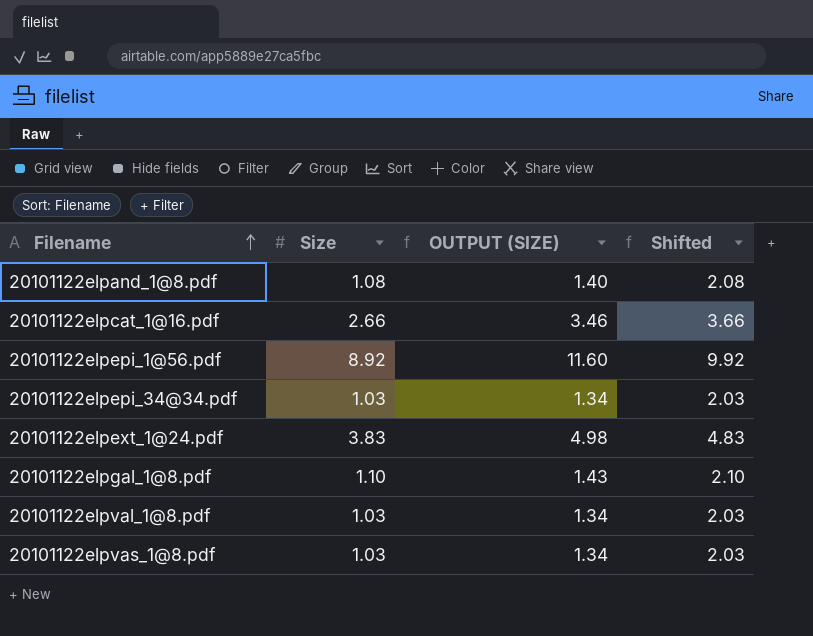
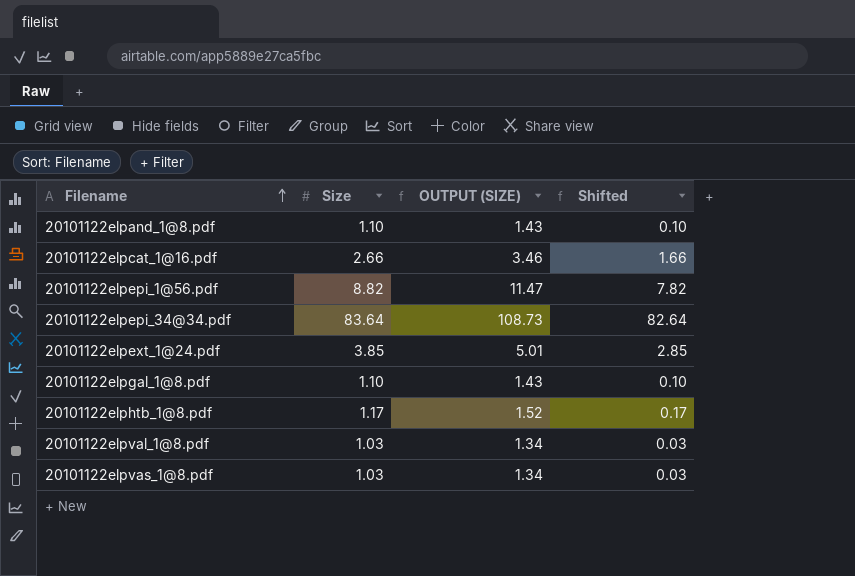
column Shifted | formula: [Size] + 1 -> [Size] - 1
20101122elpand_1@8.pdf | Size: 1.08 -> 1.10
20101122elpand_1@8.pdf | OUTPUT (SIZE): 1.40 -> 1.43
20101122elpepi_1@56.pdf | Size: 8.92 -> 8.82
20101122elpepi_1@56.pdf | OUTPUT (SIZE): 11.60 -> 11.47
20101122elpepi_34@34.pdf | Size: 1.03 -> 83.64
20101122elpepi_34@34.pdf | OUTPUT (SIZE): 1.34 -> 108.73
20101122elpext_1@24.pdf | Size: 3.83 -> 3.85
20101122elpext_1@24.pdf | OUTPUT (SIZE): 4.98 -> 5.01
row 20101122elphtb_1@8.pdf: none -> 1.17 | 1.52 | 0.17

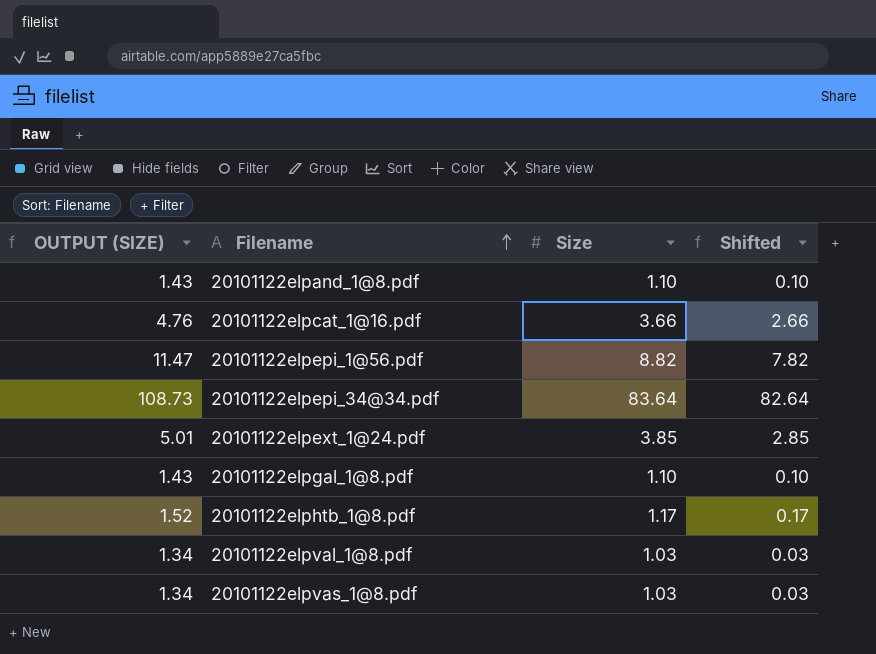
column OUTPUT (SIZE) | position: 3 -> 1
20101122elpcat_1@16.pdf | OUTPUT (SIZE): 3.46 -> 4.76
20101122elpcat_1@16.pdf | Size: 2.66 -> 3.66
20101122elpcat_1@16.pdf | Shifted: 1.66 -> 2.66

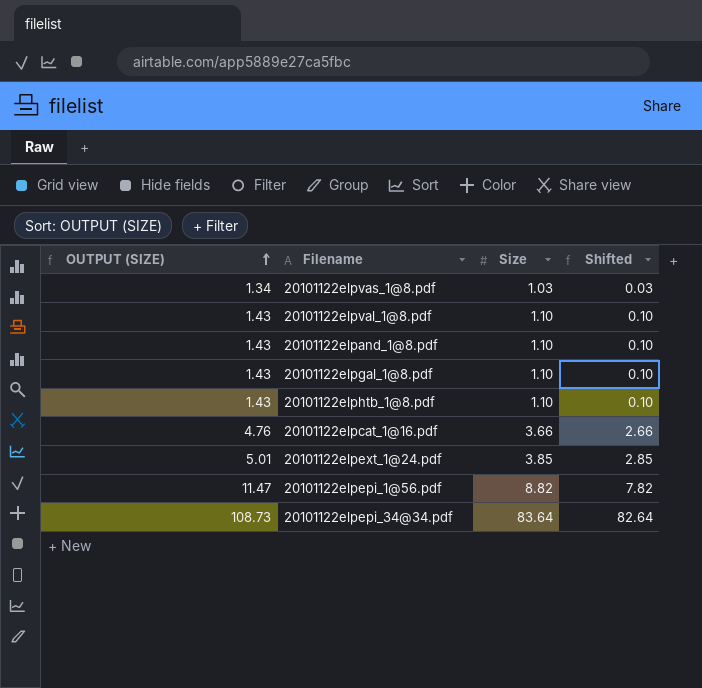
row order: Filename ascending -> OUTPUT (SIZE) ascending
20101122elpval_1@8.pdf | OUTPUT (SIZE): 1.34 -> 1.43
20101122elpval_1@8.pdf | Size: 1.03 -> 1.10
20101122elpval_1@8.pdf | Shifted: 0.03 -> 0.10
20101122elphtb_1@8.pdf | OUTPUT (SIZE): 1.52 -> 1.43
20101122elphtb_1@8.pdf | Size: 1.17 -> 1.10
20101122elphtb_1@8.pdf | Shifted: 0.17 -> 0.10

